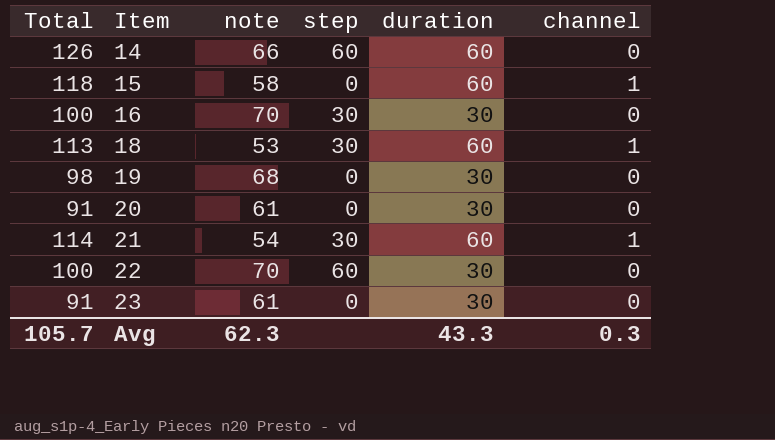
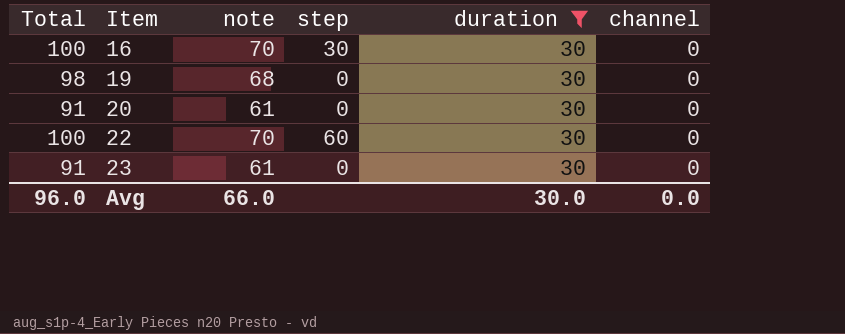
filter: none -> duration = 30
Avg | Total: 105.7 -> 96.0
Avg | note: 62.3 -> 66.0
Avg | duration: 43.3 -> 30.0
Avg | channel: 0.3 -> 0.0

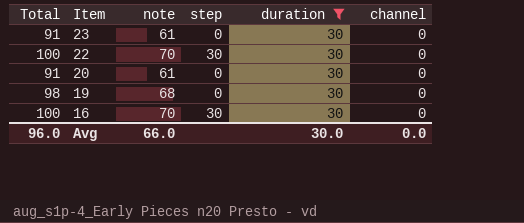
row order: Item ascending -> Item descending
22 | step: 60 -> 30

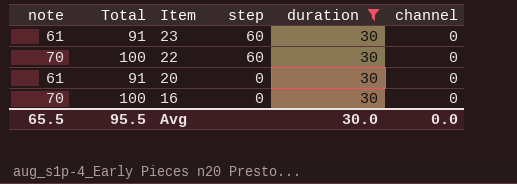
column note | position: 3 -> 1
row 19: 98 | 68 | 0 | 30 | 0 -> none
23 | step: 0 -> 60
22 | step: 30 -> 60
16 | step: 30 -> 0
Avg | note: 66.0 -> 65.5
Avg | Total: 96.0 -> 95.5

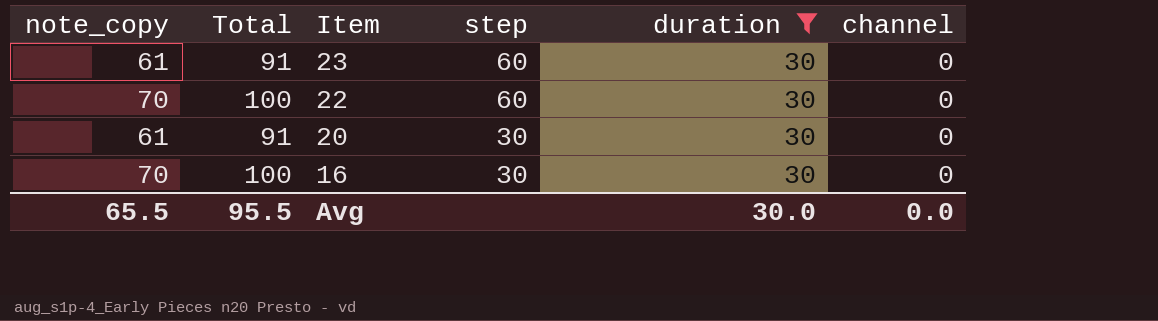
column name: note -> note_copy
20 | step: 0 -> 30
16 | step: 0 -> 30

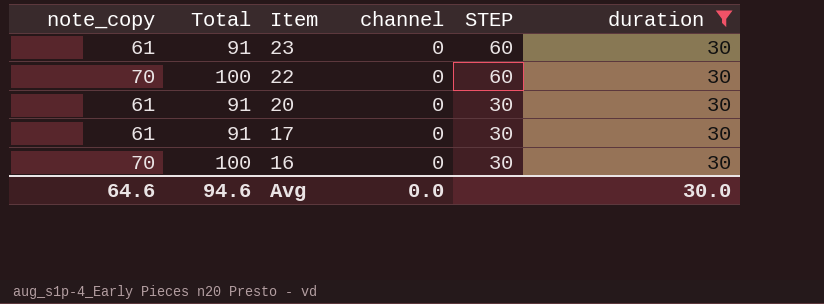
column channel | position: 6 -> 4
column name: step -> STEP
row 17: none -> 61 | 91 | 0 | 30 | 30
Avg | note_copy: 65.5 -> 64.6
Avg | Total: 95.5 -> 94.6

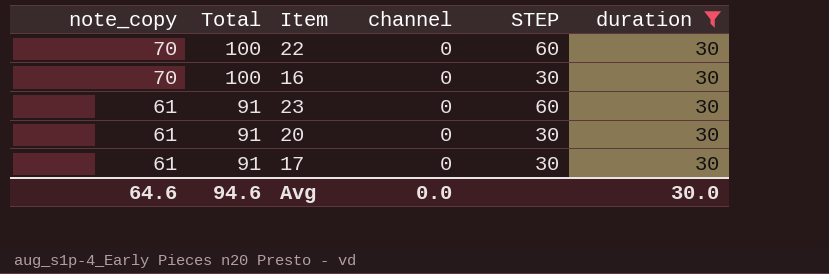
row order: Item descending -> note_copy descending

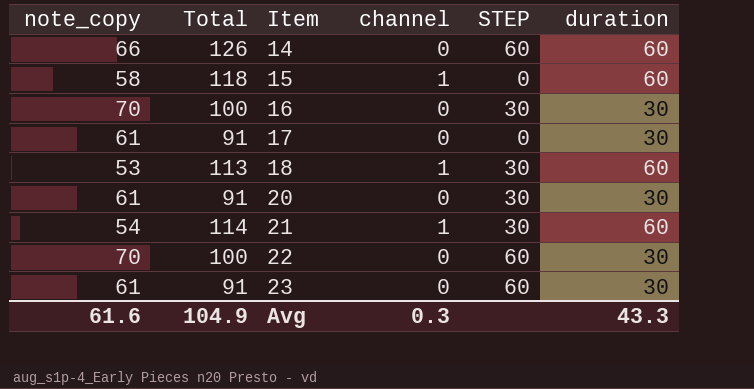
filter: duration = 30 -> none
row order: note_copy descending -> Item ascending
17 | STEP: 30 -> 0
Avg | note_copy: 64.6 -> 61.6
Avg | Total: 94.6 -> 104.9
Avg | channel: 0.0 -> 0.3
Avg | duration: 30.0 -> 43.3

